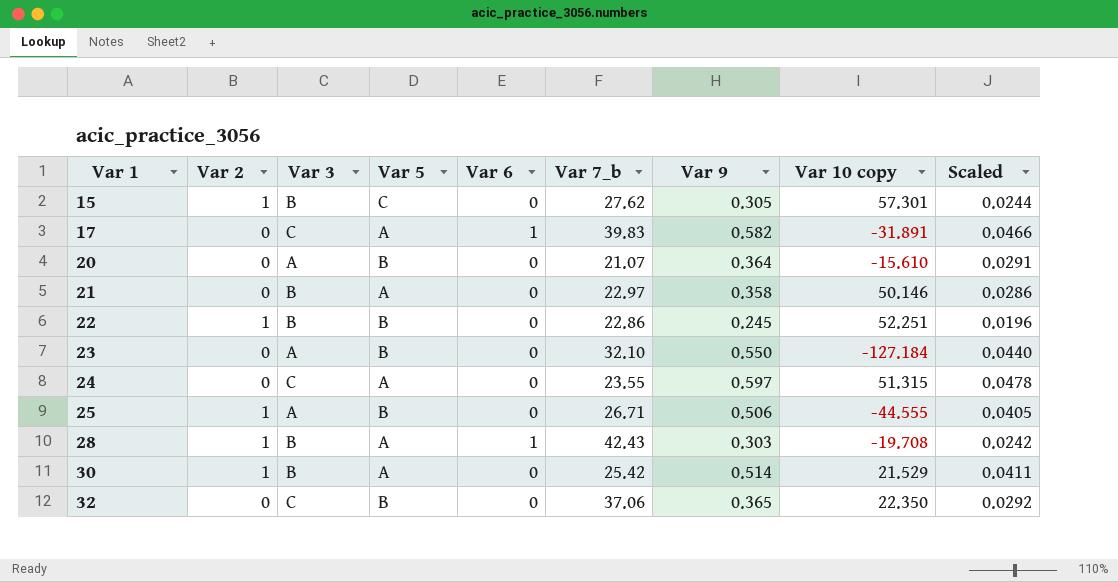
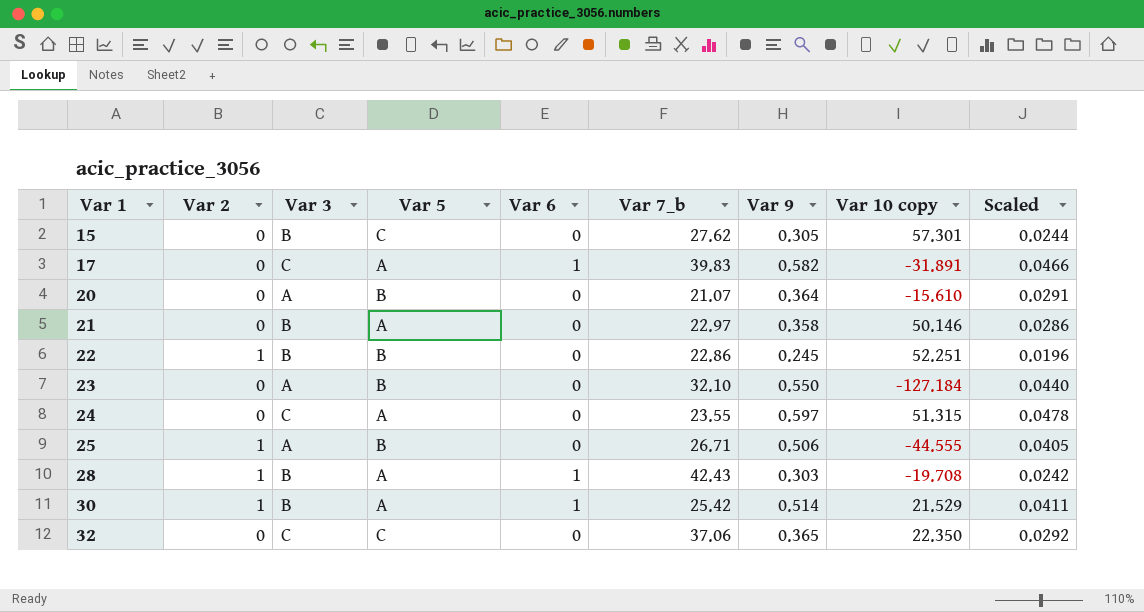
15 | Var 2: 1 -> 0
30 | Var 6: 0 -> 1
32 | Var 5: B -> C

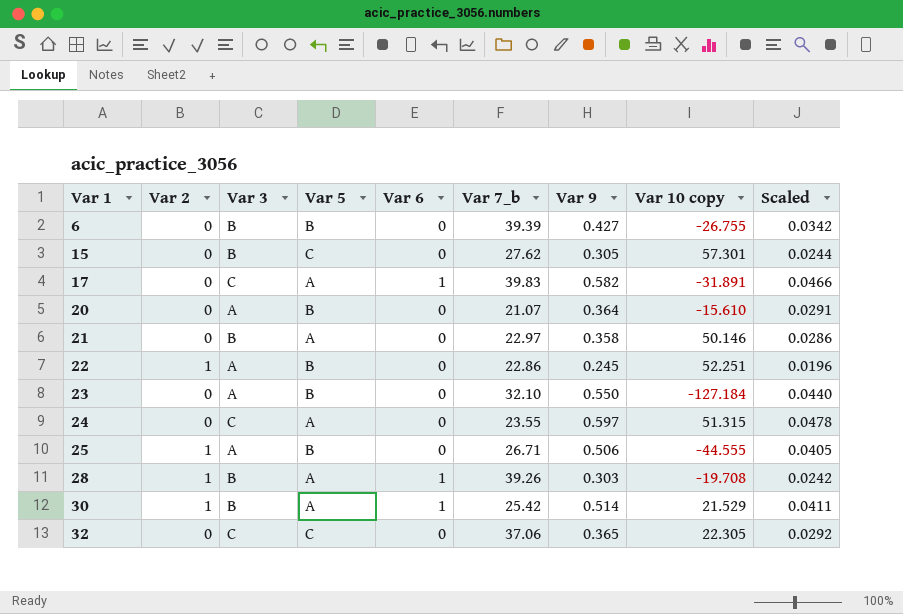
row 6: none -> 0 | B | B | 0 | 39.39 | 0.427 | -26.755 | 0.0342
22 | Var 3: B -> A
28 | Var 7_b: 42.43 -> 39.26
32 | Var 10 copy: 22.350 -> 22.305

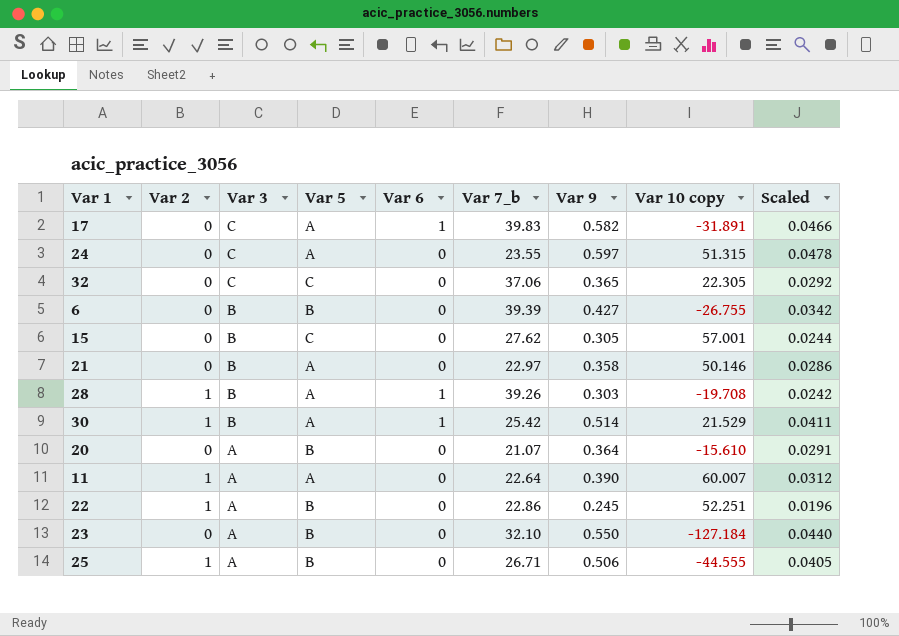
row order: Var 1 ascending -> Var 3 descending
15 | Var 10 copy: 57.301 -> 57.001
row 11: none -> 1 | A | A | 0 | 22.64 | 0.390 | 60.007 | 0.0312

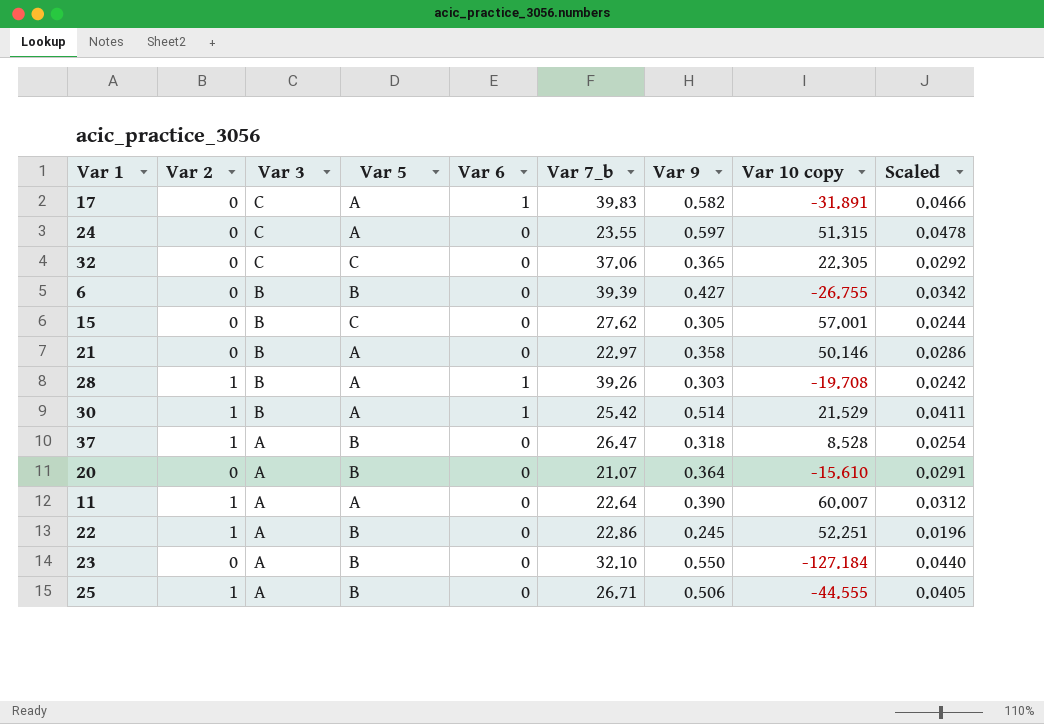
row 37: none -> 1 | A | B | 0 | 26.47 | 0.318 | 8.528 | 0.0254

